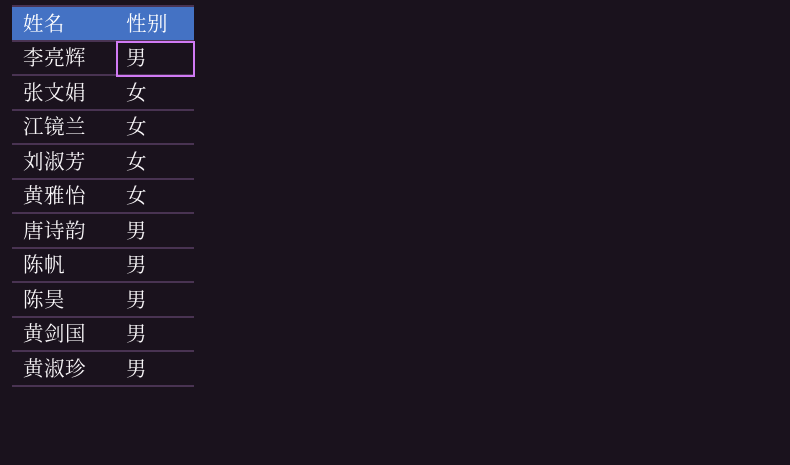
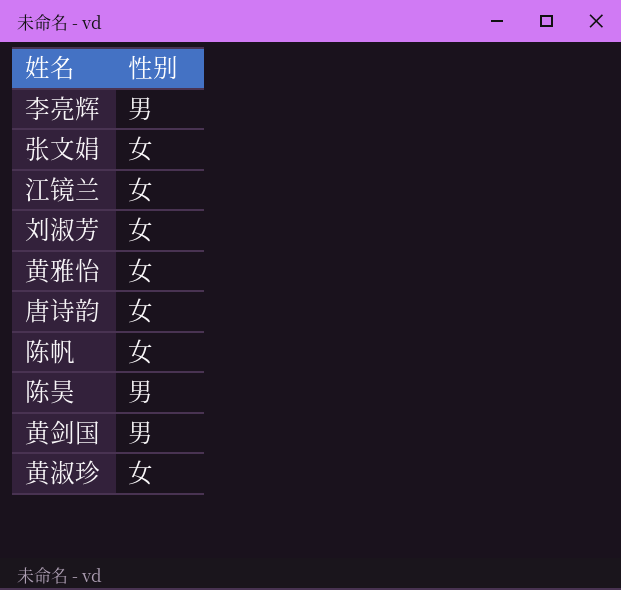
唐诗韵 | 性别: 男 -> 女
陈帆 | 性别: 男 -> 女
黄淑珍 | 性别: 男 -> 女

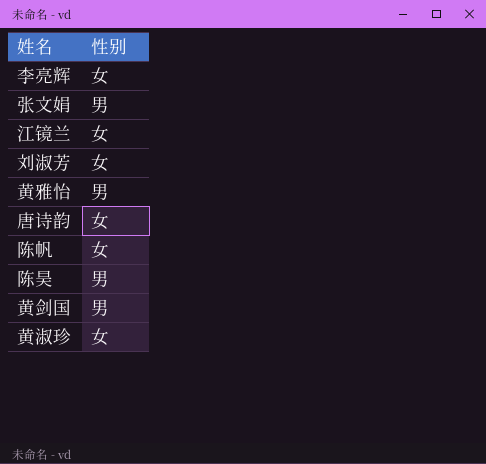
李亮辉 | 性别: 男 -> 女
张文娟 | 性别: 女 -> 男
黄雅怡 | 性别: 女 -> 男

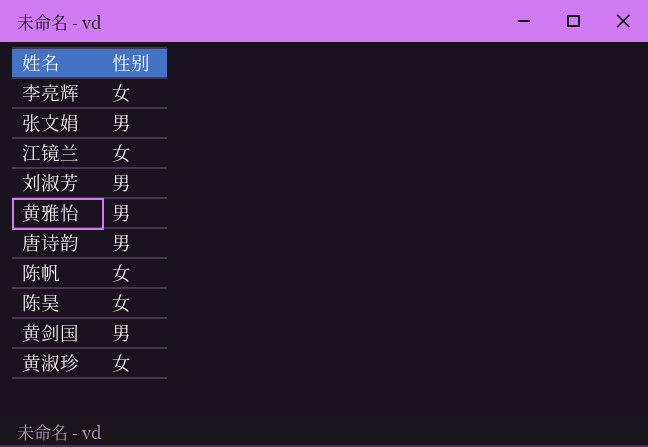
刘淑芳 | 性别: 女 -> 男
唐诗韵 | 性别: 女 -> 男
陈昊 | 性别: 男 -> 女

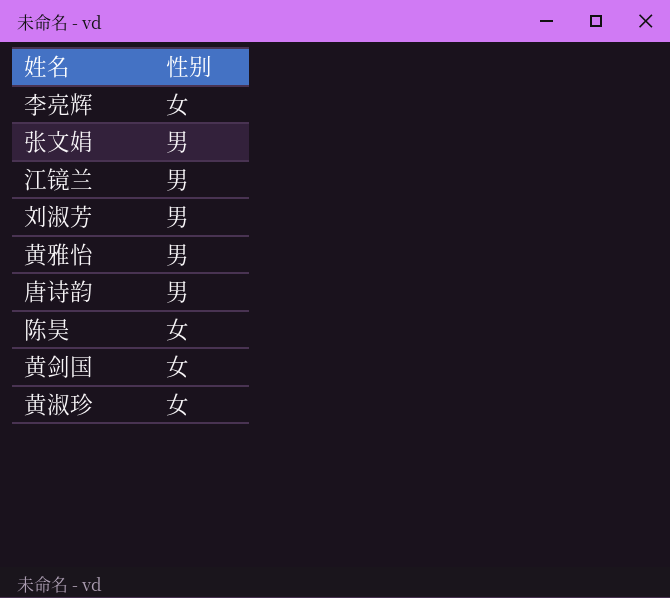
row 陈帆: 女 -> none
江镜兰 | 性别: 女 -> 男
黄剑国 | 性别: 男 -> 女

